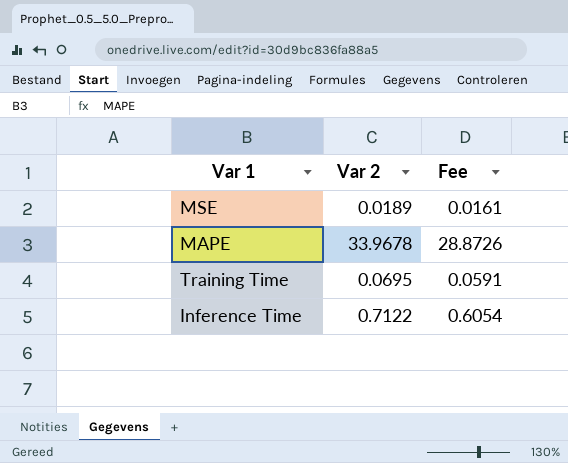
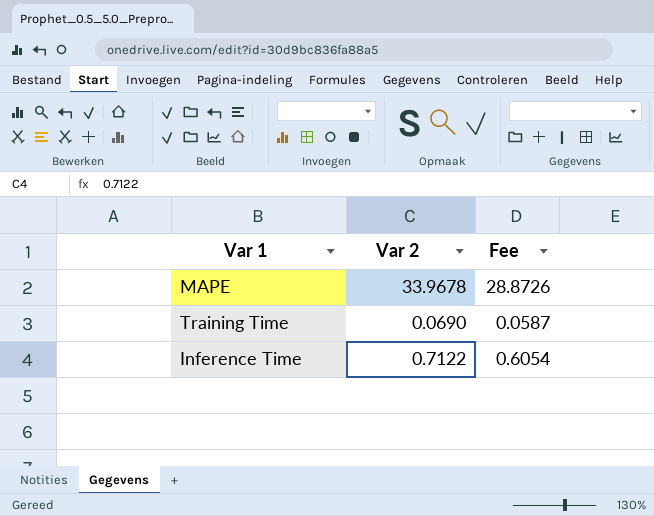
row MSE: 0.0189 | 0.0161 -> none
Training Time | Var 2: 0.0695 -> 0.0690
Training Time | Fee: 0.0591 -> 0.0587

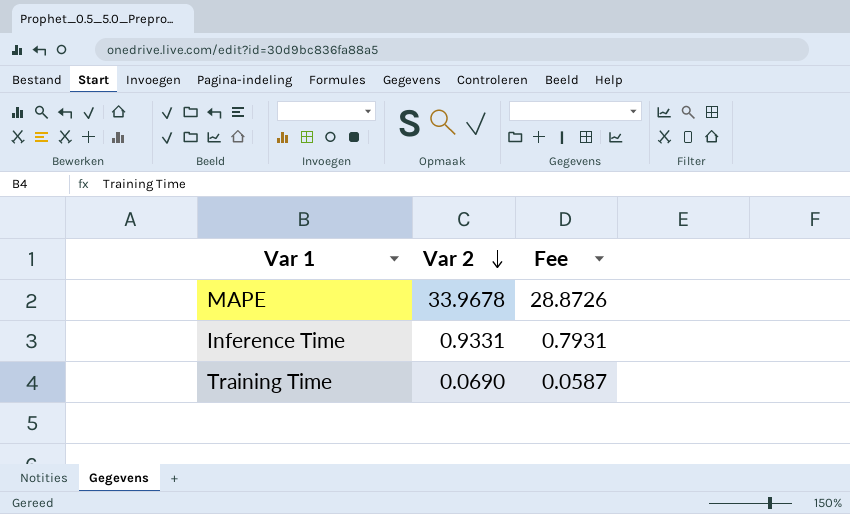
row order: none -> Var 2 descending
Inference Time | Var 2: 0.7122 -> 0.9331
Inference Time | Fee: 0.6054 -> 0.7931

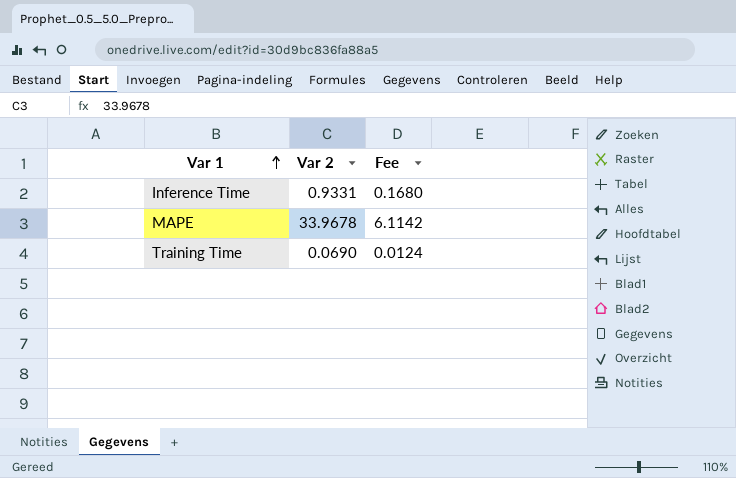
row order: Var 2 descending -> Var 1 ascending
column Fee | formula: [Var 2] * 0.85 -> [Var 2] * 0.18

